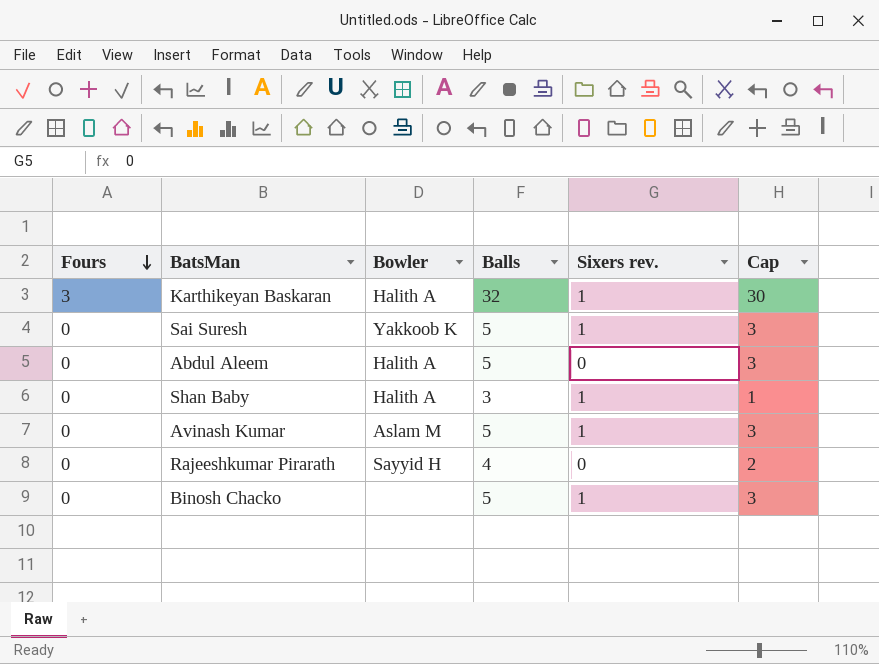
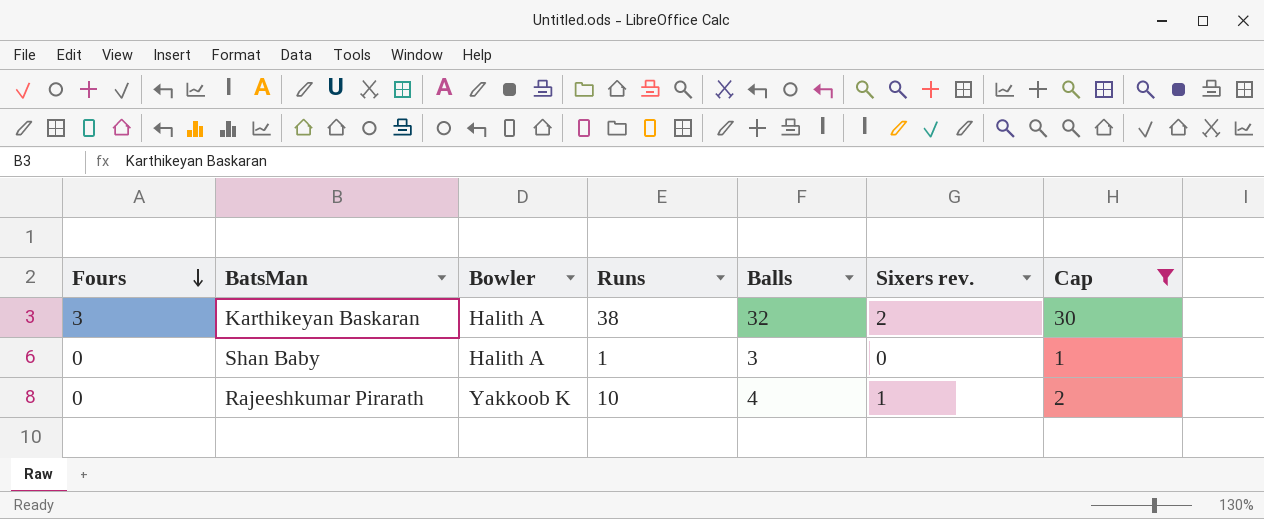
filter: none -> Cap != 3
column Runs | position: none -> 4
Karthikeyan Baskaran | Sixers rev.: 1 -> 2
Shan Baby | Sixers rev.: 1 -> 0
Rajeeshkumar Pirarath | Bowler: Sayyid H -> Yakkoob K
Rajeeshkumar Pirarath | Sixers rev.: 0 -> 1

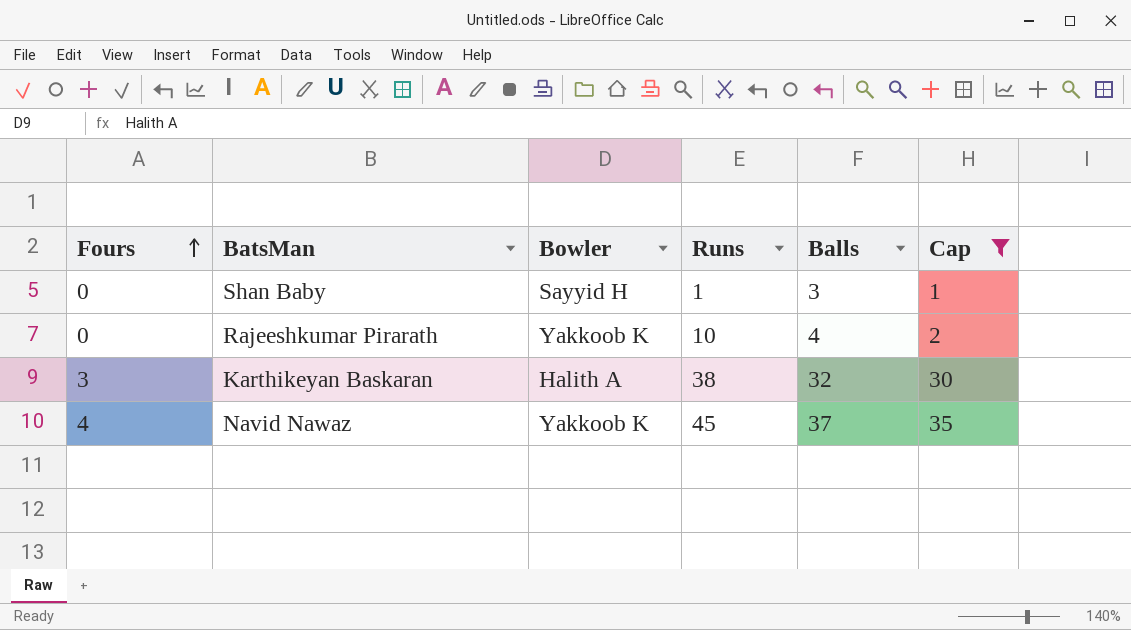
row order: Fours descending -> Fours ascending
column Sixers rev. | position: 6 -> none
Shan Baby | Bowler: Halith A -> Sayyid H
row Navid Nawaz: none -> 4 | Yakkoob K | 45 | 37 | 35

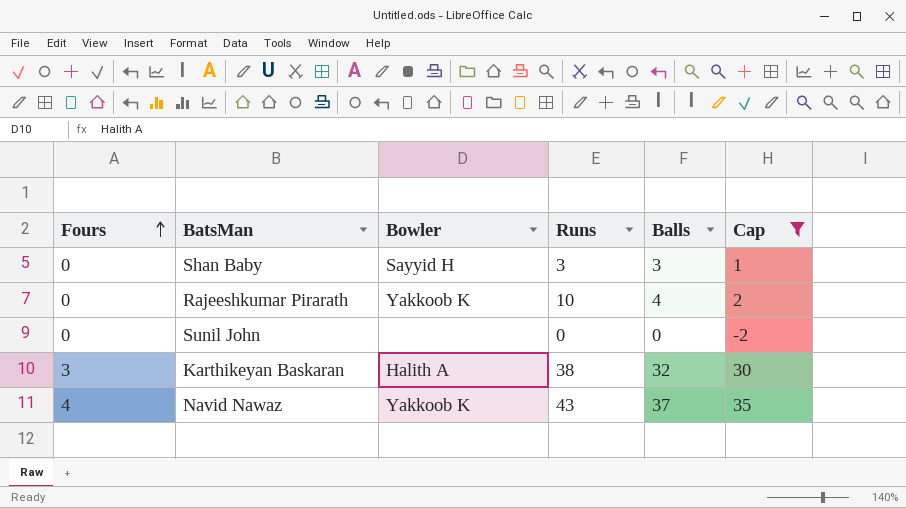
Shan Baby | Runs: 1 -> 3
row Sunil John: none -> 0 | none | 0 | 0 | -2
Navid Nawaz | Runs: 45 -> 43

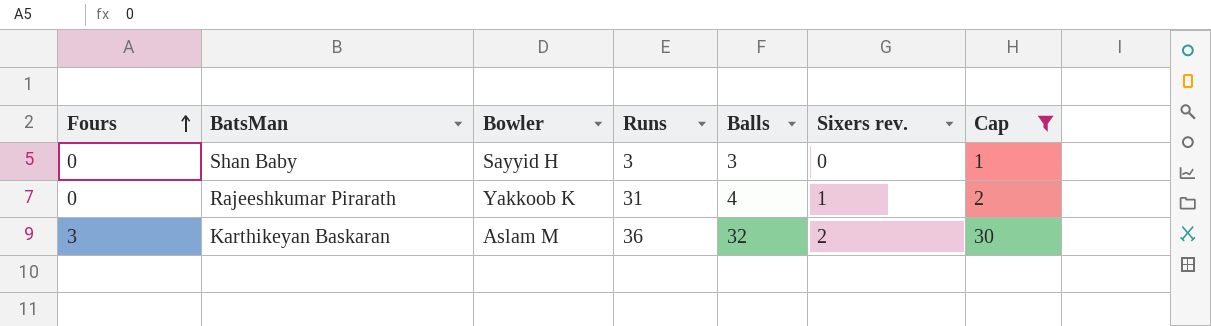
column Sixers rev. | position: none -> 6
row Sunil John: 0 | none | 0 | 0 | -2 -> none
row Navid Nawaz: 4 | Yakkoob K | 43 | 37 | 35 -> none
Rajeeshkumar Pirarath | Runs: 10 -> 31
Karthikeyan Baskaran | Bowler: Halith A -> Aslam M
Karthikeyan Baskaran | Runs: 38 -> 36

